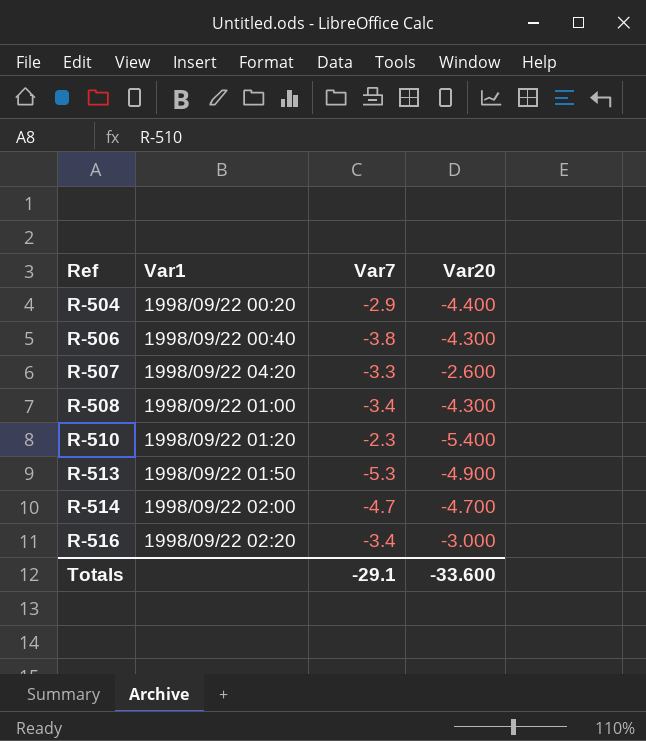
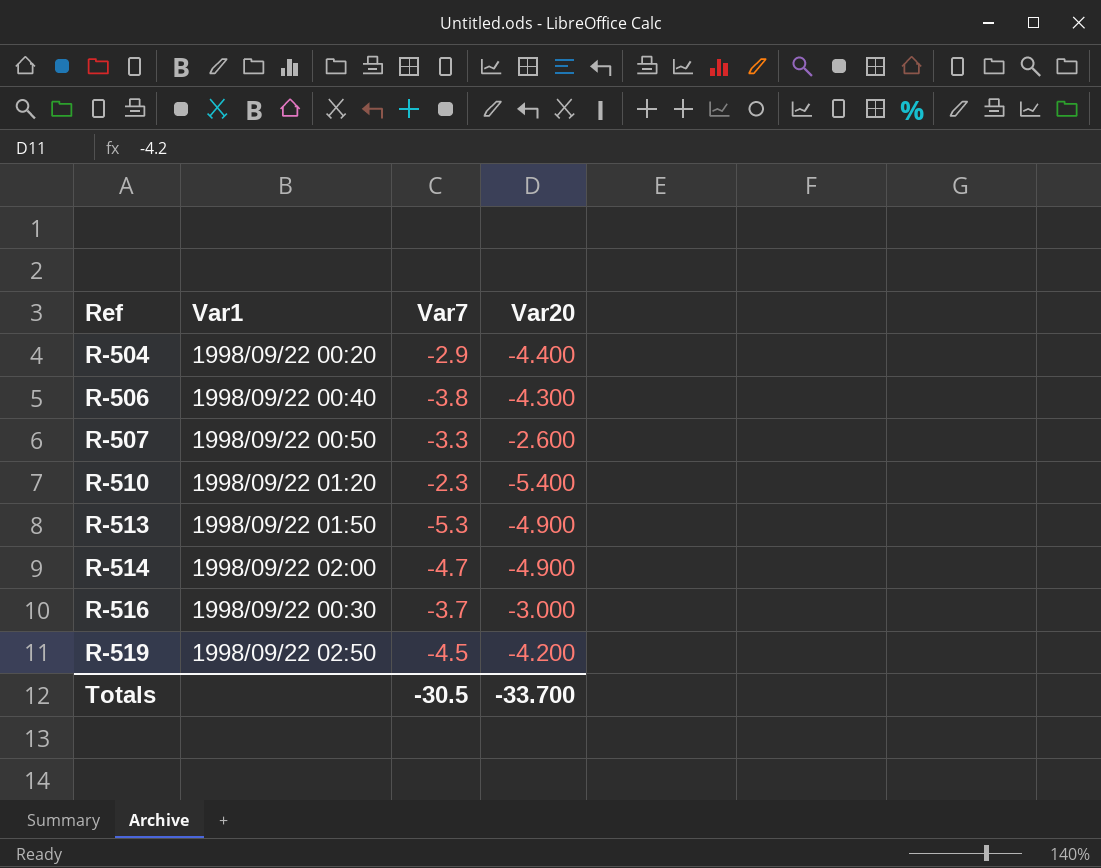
row R-508: 1998/09/22 01:00 | -3.4 | -4.300 -> none
R-507 | Var1: 1998/09/22 04:20 -> 1998/09/22 00:50
R-514 | Var20: -4.700 -> -4.900
R-516 | Var1: 1998/09/22 02:20 -> 1998/09/22 00:30
R-516 | Var7: -3.4 -> -3.7
row R-519: none -> 1998/09/22 02:50 | -4.5 | -4.200
Totals | Var7: -29.1 -> -30.5
Totals | Var20: -33.600 -> -33.700

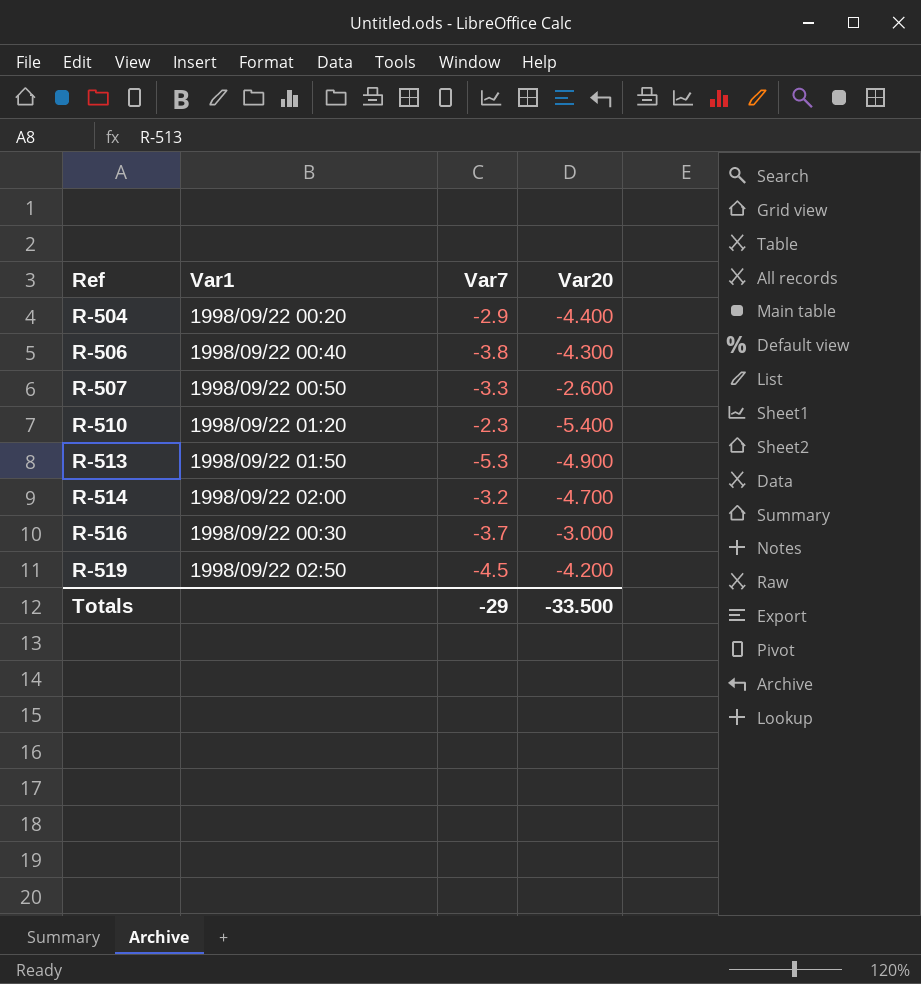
R-514 | Var7: -4.7 -> -3.2
R-514 | Var20: -4.900 -> -4.700
Totals | Var7: -30.5 -> -29
Totals | Var20: -33.700 -> -33.500

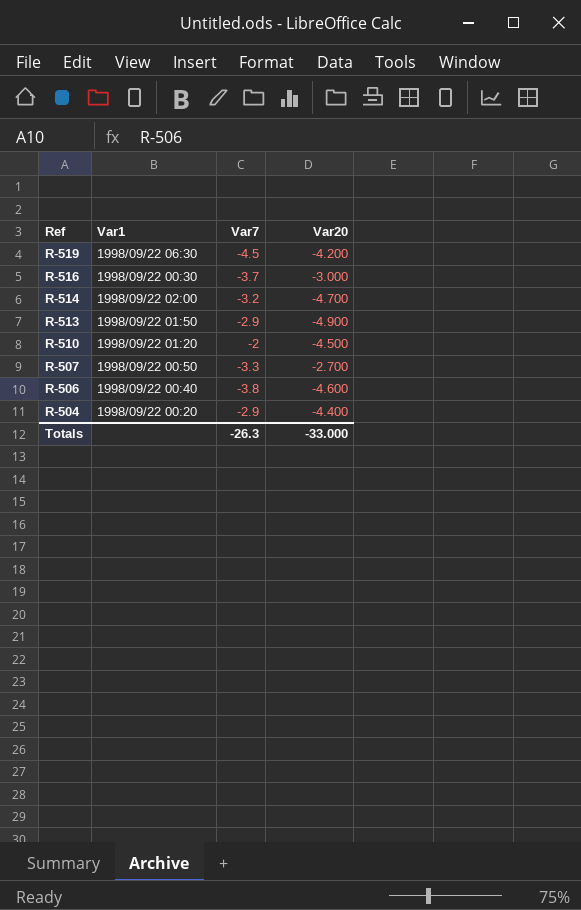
row order: Ref ascending -> Ref descending
R-519 | Var1: 1998/09/22 02:50 -> 1998/09/22 06:30
R-513 | Var7: -5.3 -> -2.9
R-510 | Var7: -2.3 -> -2
R-510 | Var20: -5.400 -> -4.500
R-507 | Var20: -2.600 -> -2.700
R-506 | Var20: -4.300 -> -4.600
Totals | Var7: -29 -> -26.3
Totals | Var20: -33.500 -> -33.000

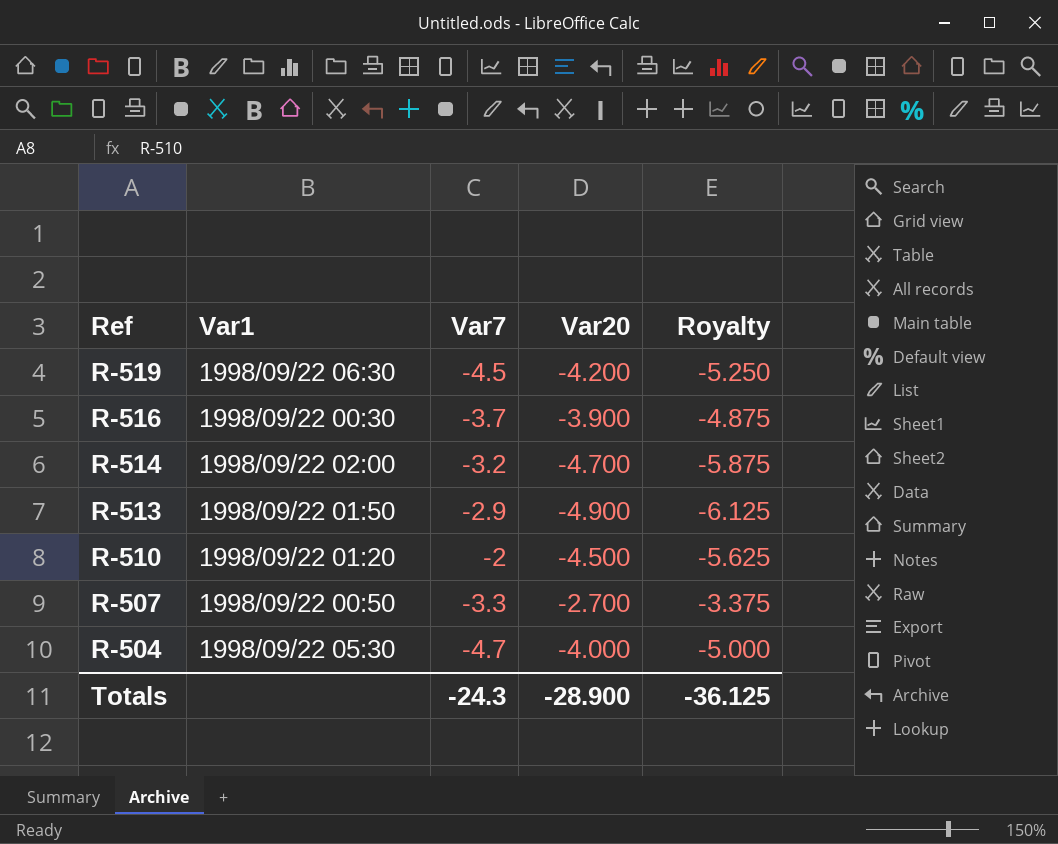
column Royalty | formula: none -> [Var20] * 1.25
row R-506: 1998/09/22 00:40 | -3.8 | -4.600 -> none
R-516 | Var20: -3.000 -> -3.900
R-504 | Var1: 1998/09/22 00:20 -> 1998/09/22 05:30
R-504 | Var7: -2.9 -> -4.7
R-504 | Var20: -4.400 -> -4.000
Totals | Var7: -26.3 -> -24.3
Totals | Var20: -33.000 -> -28.900

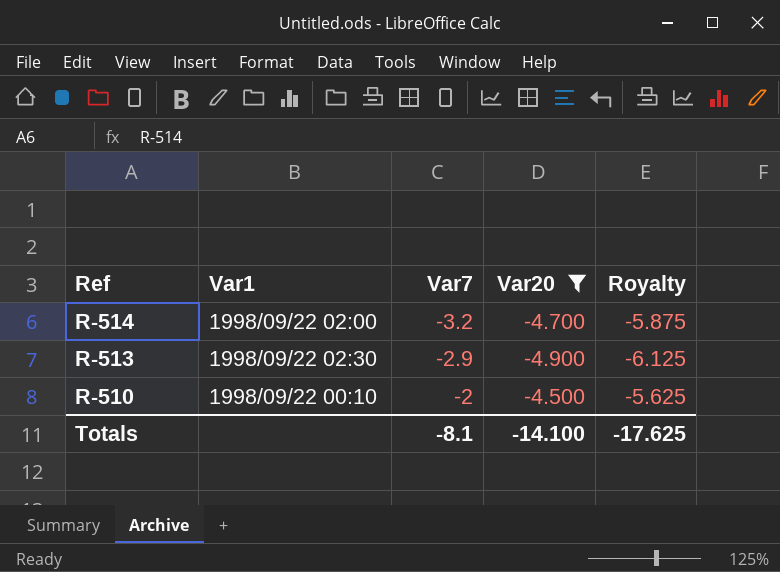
filter: none -> Var20 <= -4.500
R-513 | Var1: 1998/09/22 01:50 -> 1998/09/22 02:30
R-510 | Var1: 1998/09/22 01:20 -> 1998/09/22 00:10
Totals | Var7: -24.3 -> -8.1
Totals | Var20: -28.900 -> -14.100
Totals | Royalty: -36.125 -> -17.625

